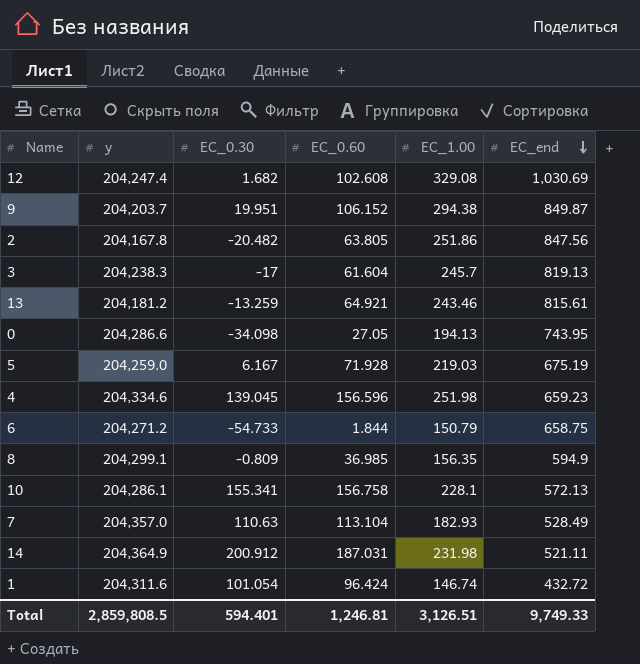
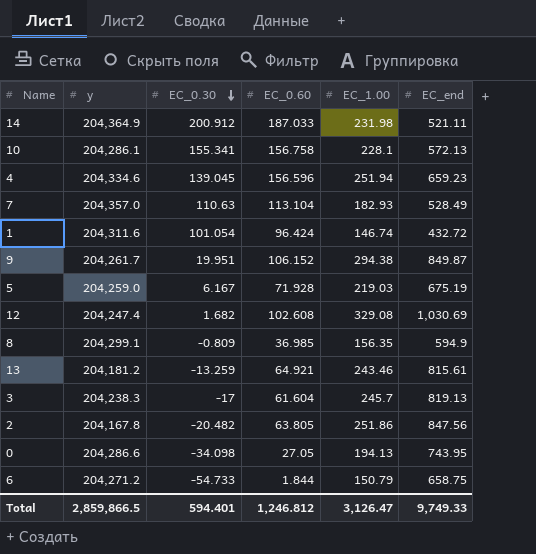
row order: EC_end descending -> EC_0.30 descending
14 | EC_0.60: 187.031 -> 187.033
4 | EC_1.00: 251.98 -> 251.94
9 | y: 204,203.7 -> 204,261.7
Total | y: 2,859,808.5 -> 2,859,866.5
Total | EC_0.60: 1,246.81 -> 1,246.812
Total | EC_1.00: 3,126.51 -> 3,126.47

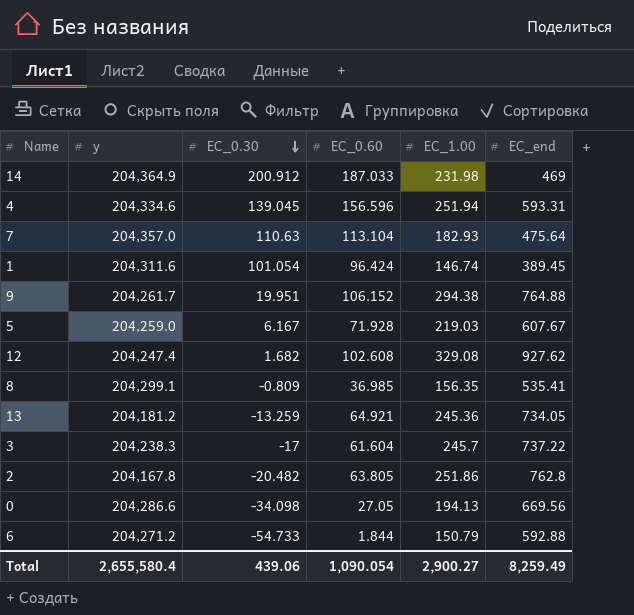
row 10: 204,286.1 | 155.341 | 156.758 | 228.1 | 572.13 -> none
14 | EC_end: 521.11 -> 469
4 | EC_end: 659.23 -> 593.31
7 | EC_end: 528.49 -> 475.64
1 | EC_end: 432.72 -> 389.45
9 | EC_end: 849.87 -> 764.88
5 | EC_end: 675.19 -> 607.67
12 | EC_end: 1,030.69 -> 927.62
8 | EC_end: 594.9 -> 535.41
13 | EC_1.00: 243.46 -> 245.36
13 | EC_end: 815.61 -> 734.05
3 | EC_end: 819.13 -> 737.22
2 | EC_end: 847.56 -> 762.8
0 | EC_end: 743.95 -> 669.56
6 | EC_end: 658.75 -> 592.88
Total | y: 2,859,866.5 -> 2,655,580.4
Total | EC_0.30: 594.401 -> 439.06
Total | EC_0.60: 1,246.812 -> 1,090.054
Total | EC_1.00: 3,126.47 -> 2,900.27
Total | EC_end: 9,749.33 -> 8,259.49

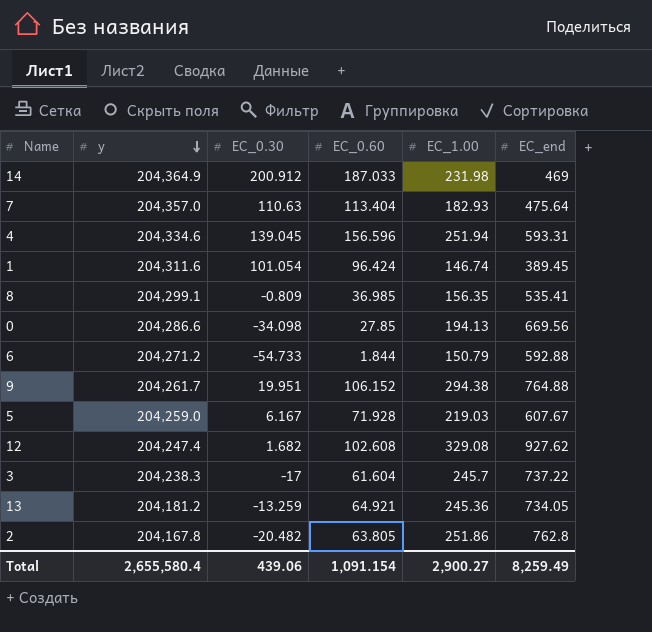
row order: EC_0.30 descending -> y descending
7 | EC_0.60: 113.104 -> 113.404
0 | EC_0.60: 27.05 -> 27.85
Total | EC_0.60: 1,090.054 -> 1,091.154

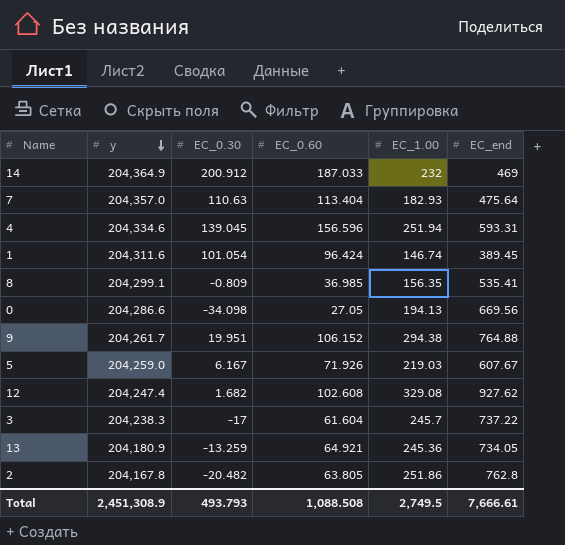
row 6: 204,271.2 | -54.733 | 1.844 | 150.79 | 592.88 -> none
14 | EC_1.00: 231.98 -> 232
0 | EC_0.60: 27.85 -> 27.05
5 | EC_0.60: 71.928 -> 71.926
13 | y: 204,181.2 -> 204,180.9
Total | y: 2,655,580.4 -> 2,451,308.9
Total | EC_0.30: 439.06 -> 493.793
Total | EC_0.60: 1,091.154 -> 1,088.508
Total | EC_1.00: 2,900.27 -> 2,749.5
Total | EC_end: 8,259.49 -> 7,666.61

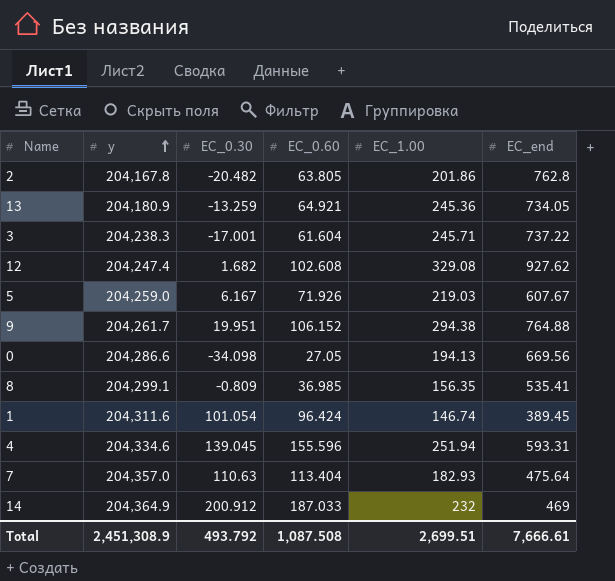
row order: y descending -> y ascending
2 | EC_1.00: 251.86 -> 201.86
3 | EC_0.30: -17 -> -17.001
3 | EC_1.00: 245.7 -> 245.71
4 | EC_0.60: 156.596 -> 155.596
Total | EC_0.30: 493.793 -> 493.792
Total | EC_0.60: 1,088.508 -> 1,087.508
Total | EC_1.00: 2,749.5 -> 2,699.51

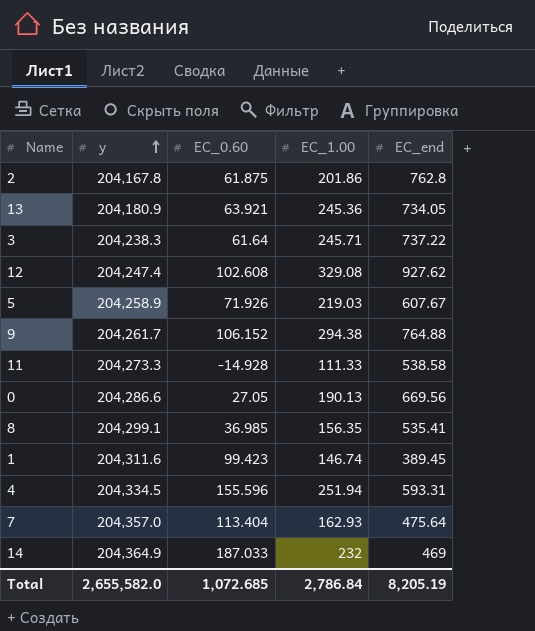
column EC_0.30 | position: 3 -> none
2 | EC_0.60: 63.805 -> 61.875
13 | EC_0.60: 64.921 -> 63.921
3 | EC_0.60: 61.604 -> 61.64
5 | y: 204,259.0 -> 204,258.9
row 11: none -> 204,273.3 | -14.928 | 111.33 | 538.58
0 | EC_1.00: 194.13 -> 190.13
1 | EC_0.60: 96.424 -> 99.423
4 | y: 204,334.6 -> 204,334.5
7 | EC_1.00: 182.93 -> 162.93
Total | y: 2,451,308.9 -> 2,655,582.0
Total | EC_0.60: 1,087.508 -> 1,072.685
Total | EC_1.00: 2,699.51 -> 2,786.84
Total | EC_end: 7,666.61 -> 8,205.19

